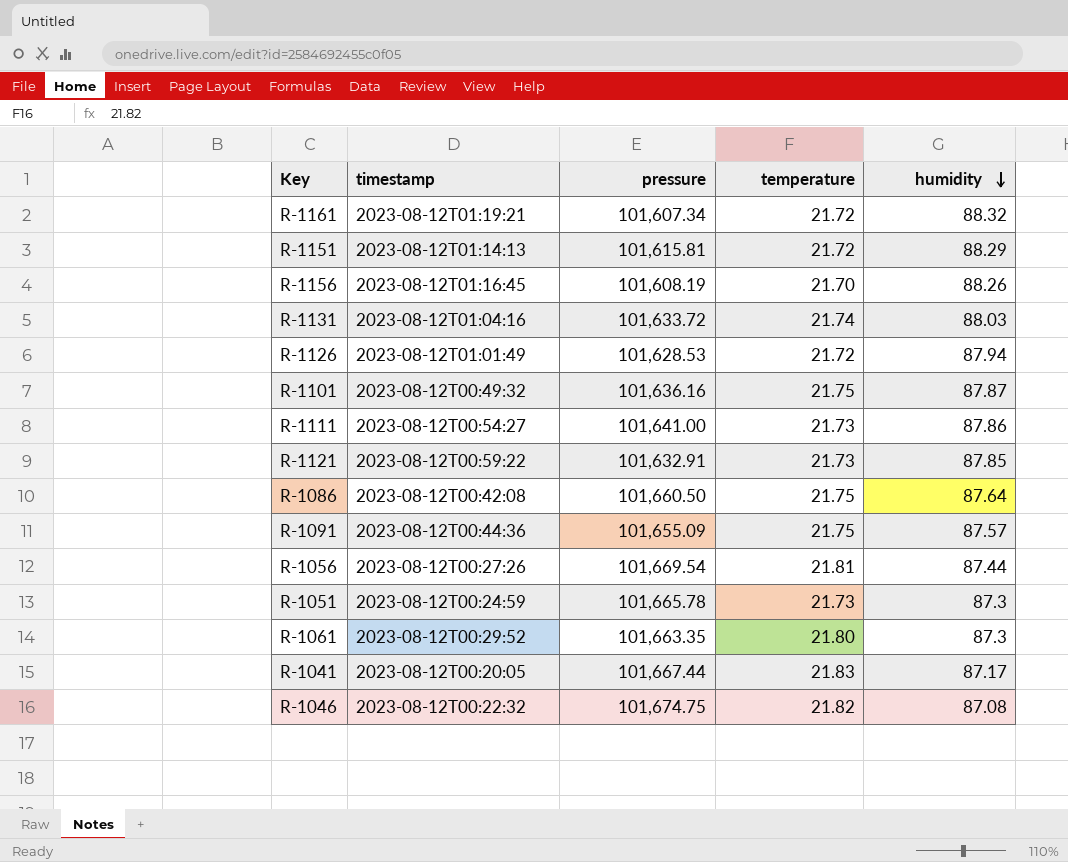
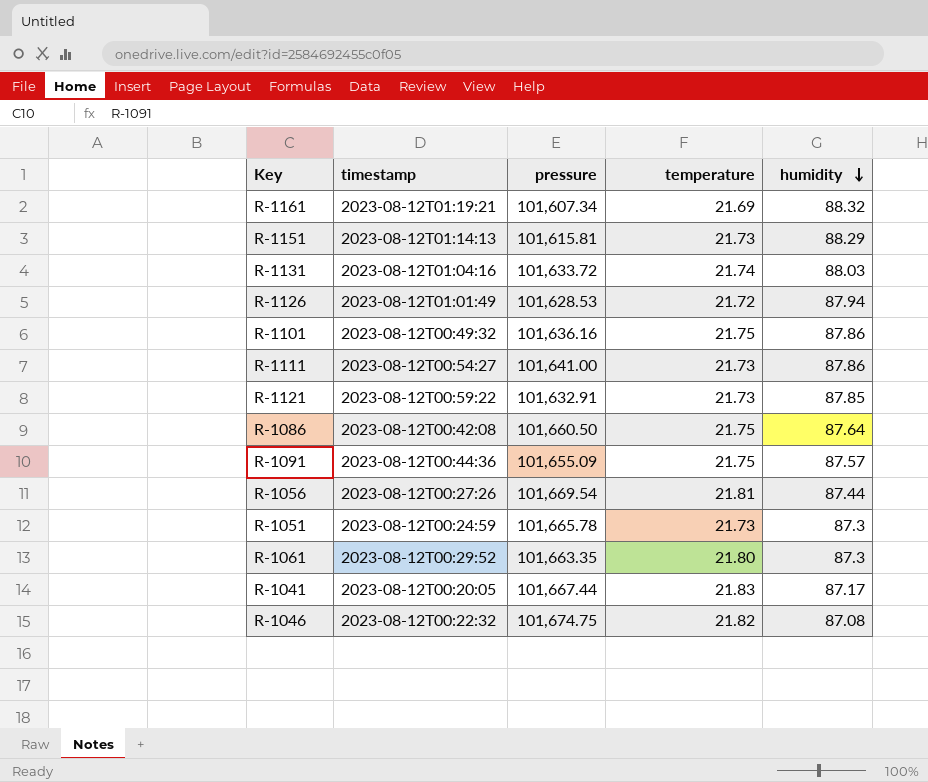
row R-1156: 2023-08-12T01:16:45 | 101,608.19 | 21.70 | 88.26 -> none
R-1161 | temperature: 21.72 -> 21.69
R-1151 | temperature: 21.72 -> 21.73
R-1101 | humidity: 87.87 -> 87.86

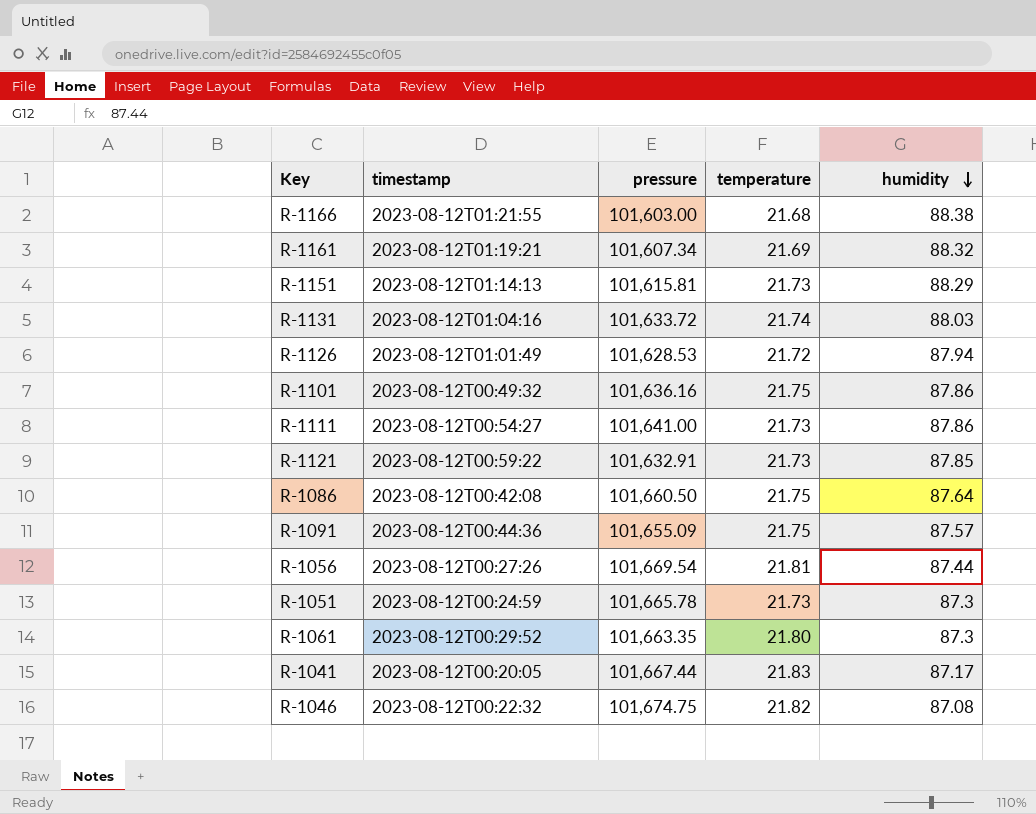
row R-1166: none -> 2023-08-12T01:21:55 | 101,603.00 | 21.68 | 88.38

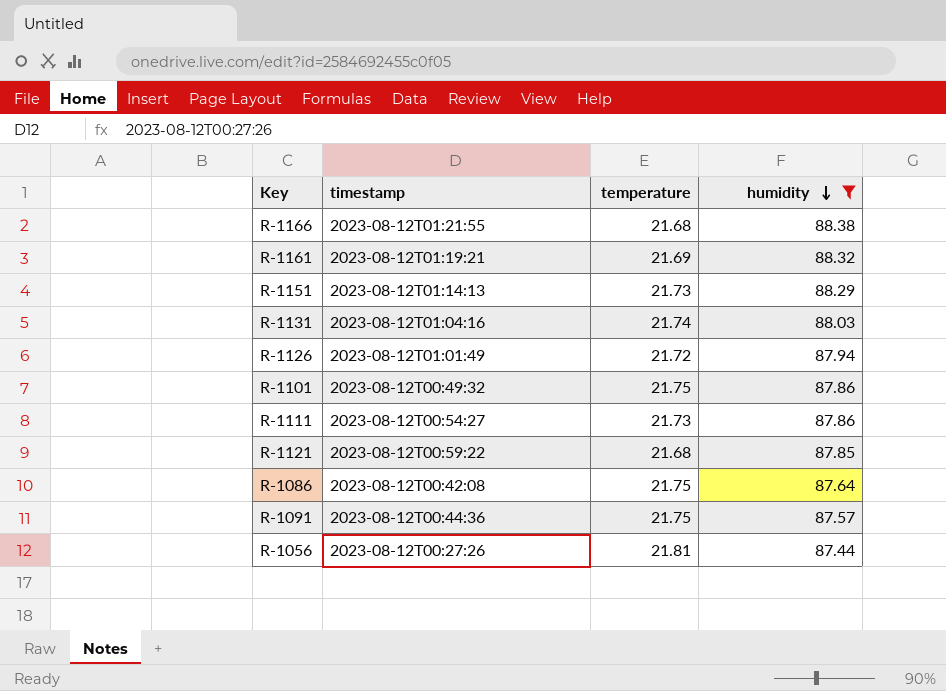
filter: none -> humidity >= 87.44
column pressure | position: 3 -> none
R-1121 | temperature: 21.73 -> 21.68

